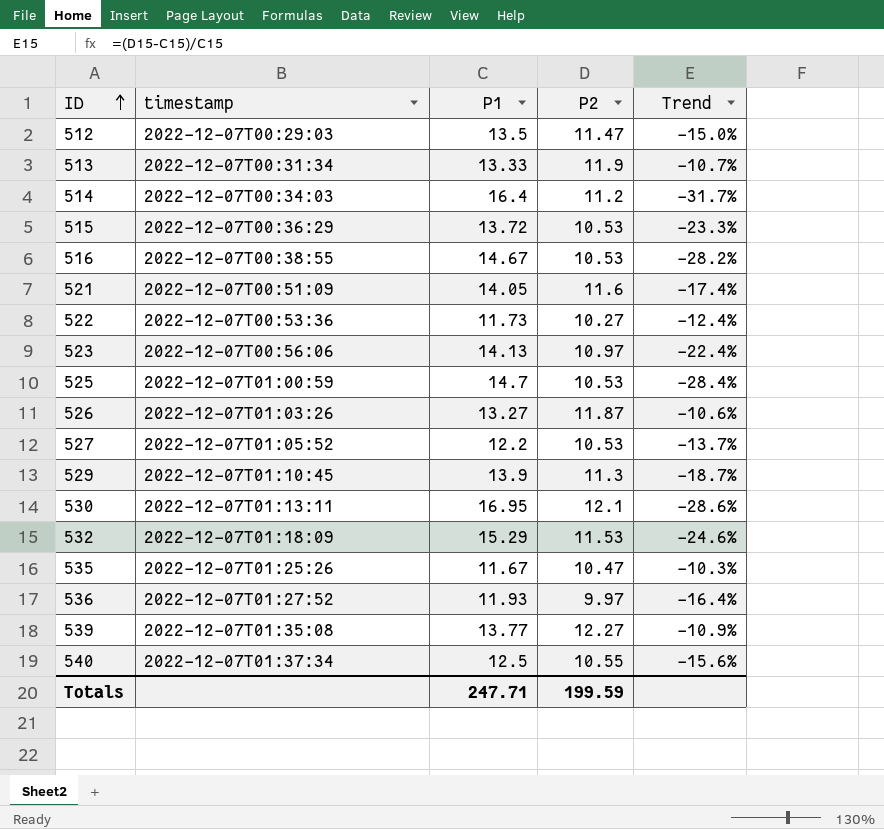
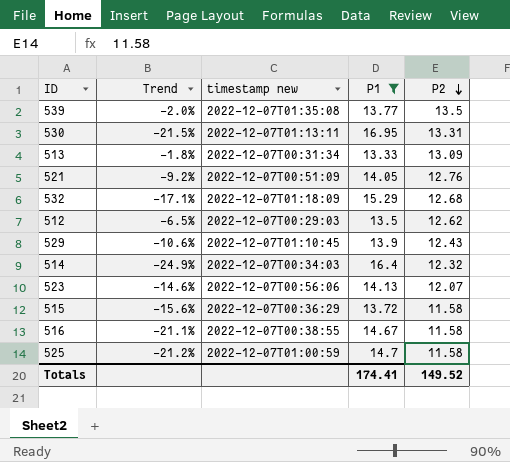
filter: none -> P1 >= 13.33
row order: ID ascending -> P2 descending
column Trend | position: 5 -> 2
column name: timestamp -> timestamp new
539 | Trend: -10.9% -> -2.0%
539 | P2: 12.27 -> 13.5
530 | Trend: -28.6% -> -21.5%
530 | P2: 12.1 -> 13.31
513 | Trend: -10.7% -> -1.8%
513 | P2: 11.9 -> 13.09
521 | Trend: -17.4% -> -9.2%
521 | P2: 11.6 -> 12.76
532 | Trend: -24.6% -> -17.1%
532 | P2: 11.53 -> 12.68
512 | Trend: -15.0% -> -6.5%
512 | P2: 11.47 -> 12.62
529 | Trend: -18.7% -> -10.6%
529 | P2: 11.3 -> 12.43
514 | Trend: -31.7% -> -24.9%
514 | P2: 11.2 -> 12.32
523 | Trend: -22.4% -> -14.6%
523 | P2: 10.97 -> 12.07
515 | Trend: -23.3% -> -15.6%
515 | P2: 10.53 -> 11.58
516 | Trend: -28.2% -> -21.1%
516 | P2: 10.53 -> 11.58
525 | Trend: -28.4% -> -21.2%
525 | P2: 10.53 -> 11.58
Totals | P1: 247.71 -> 174.41
Totals | P2: 199.59 -> 149.52

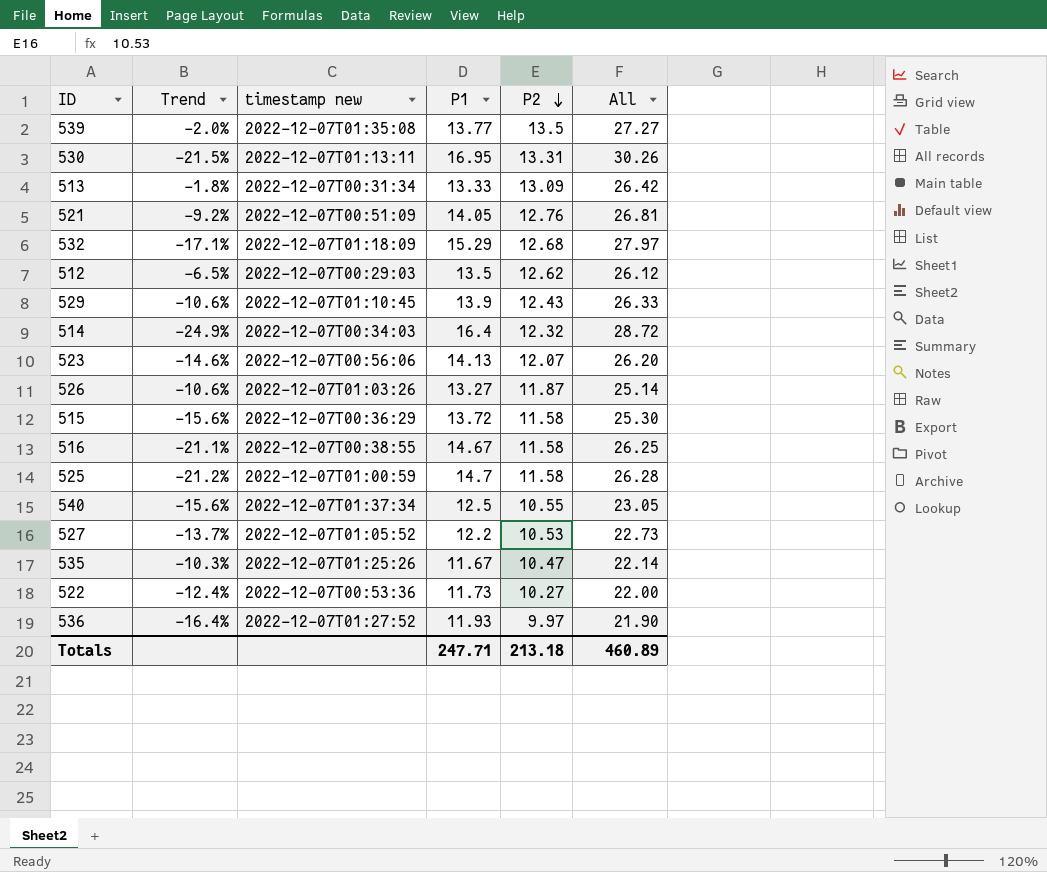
filter: P1 >= 13.33 -> none
column All | formula: none -> [P1] + [P2]
Totals | P1: 174.41 -> 247.71
Totals | P2: 149.52 -> 213.18

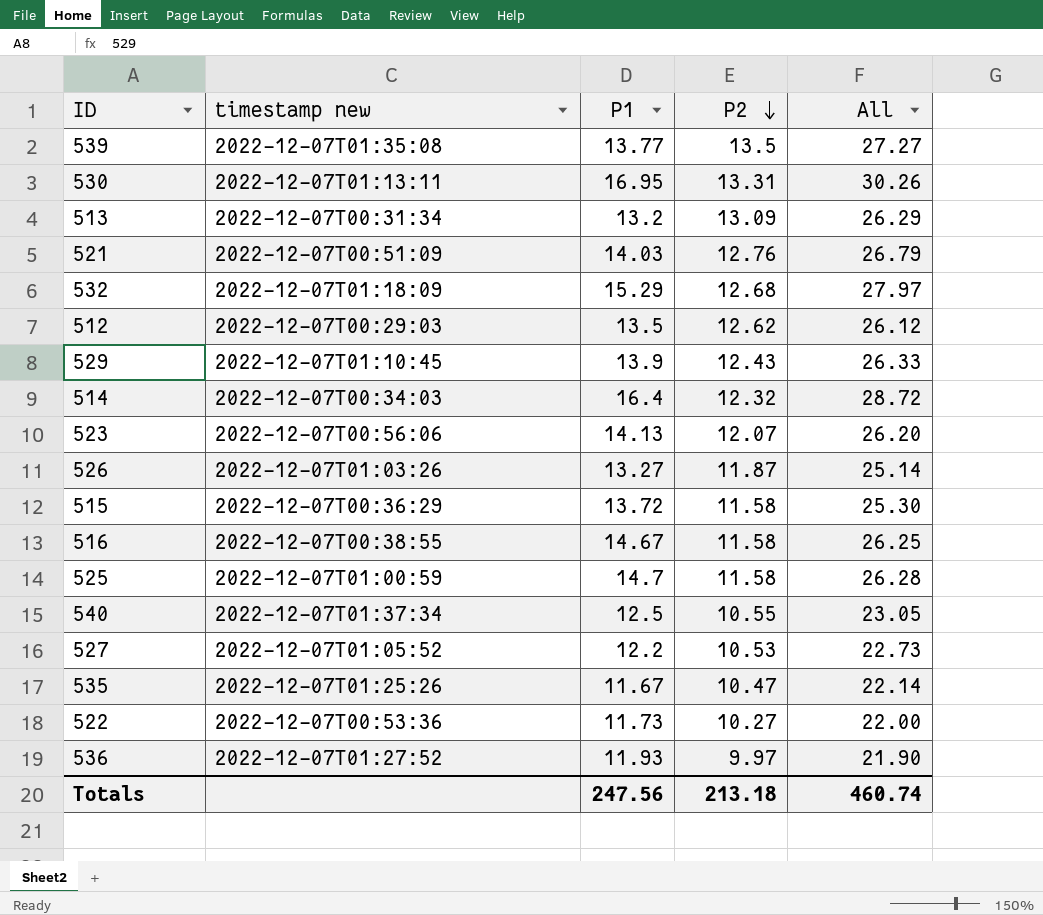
column Trend | formula: ([P2] - [P1]) / [P1] -> none
513 | P1: 13.33 -> 13.2
513 | All: 26.42 -> 26.29
521 | P1: 14.05 -> 14.03
521 | All: 26.81 -> 26.79
Totals | P1: 247.71 -> 247.56
Totals | All: 460.89 -> 460.74

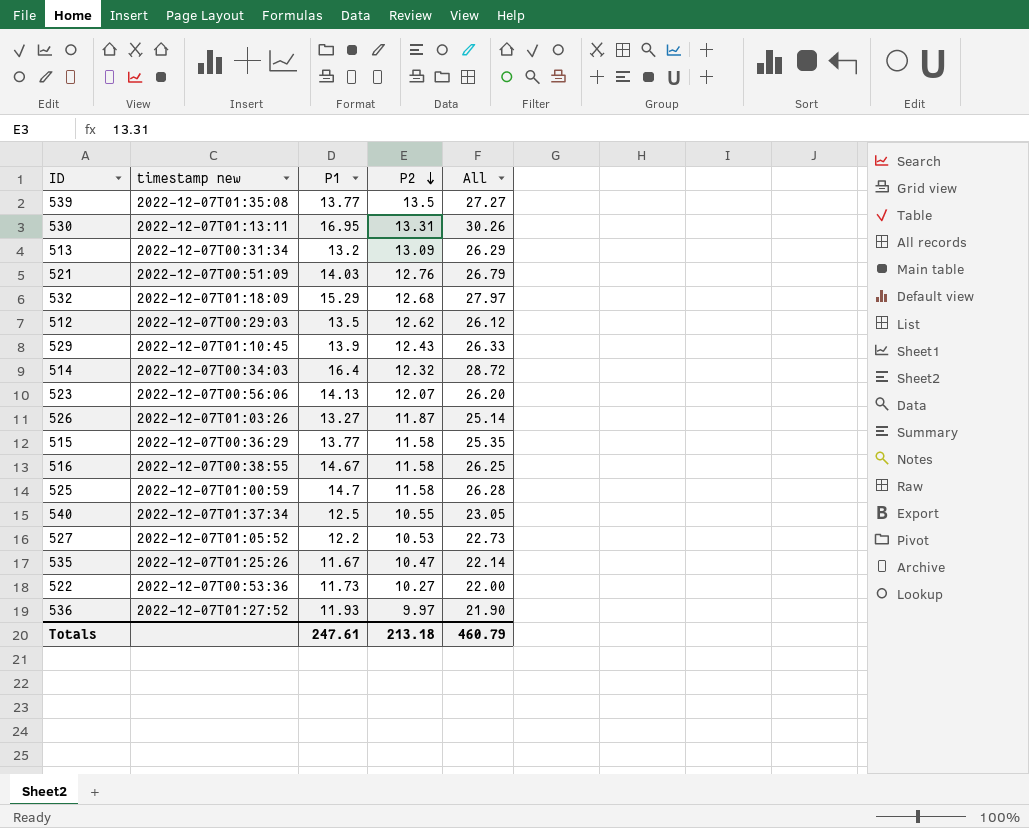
515 | P1: 13.72 -> 13.77
515 | All: 25.30 -> 25.35
Totals | P1: 247.56 -> 247.61
Totals | All: 460.74 -> 460.79

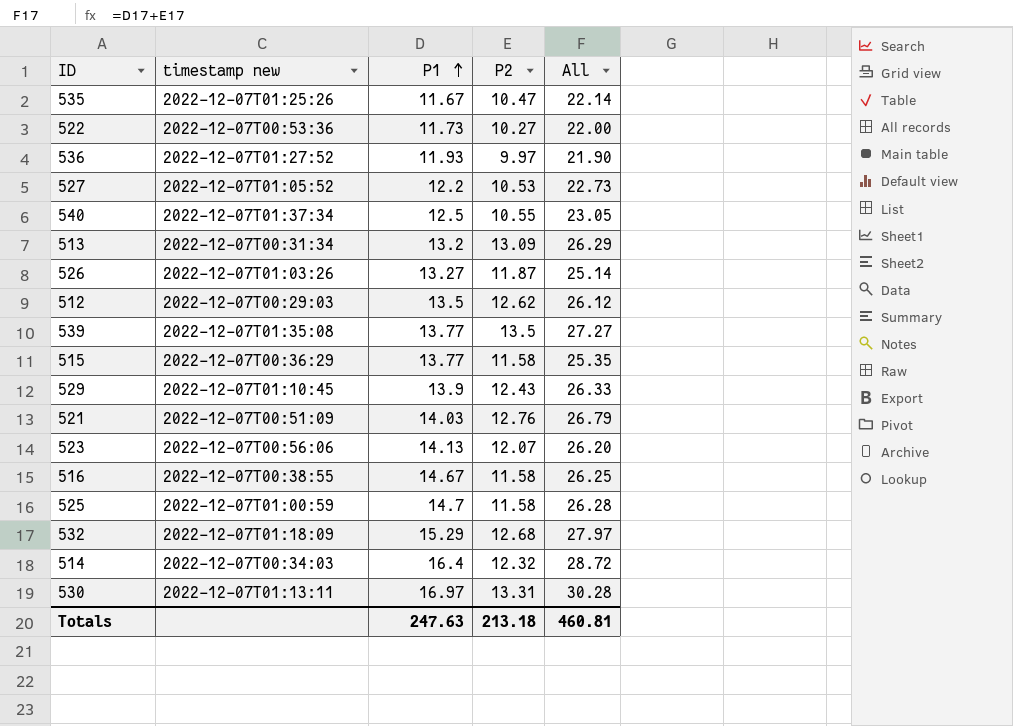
row order: P2 descending -> P1 ascending
530 | P1: 16.95 -> 16.97
530 | All: 30.26 -> 30.28
Totals | P1: 247.61 -> 247.63
Totals | All: 460.79 -> 460.81

